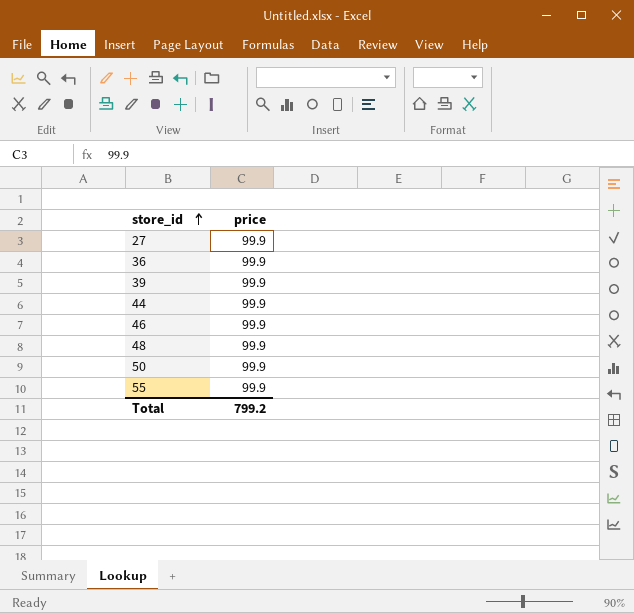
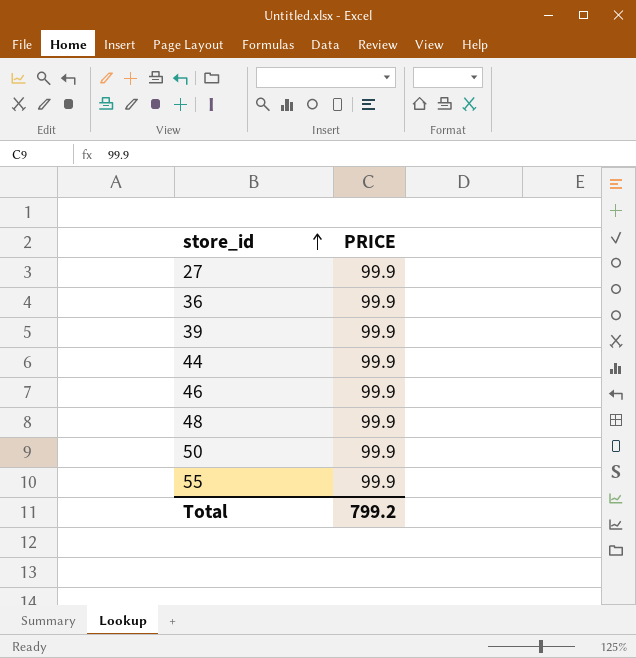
column name: price -> PRICE

